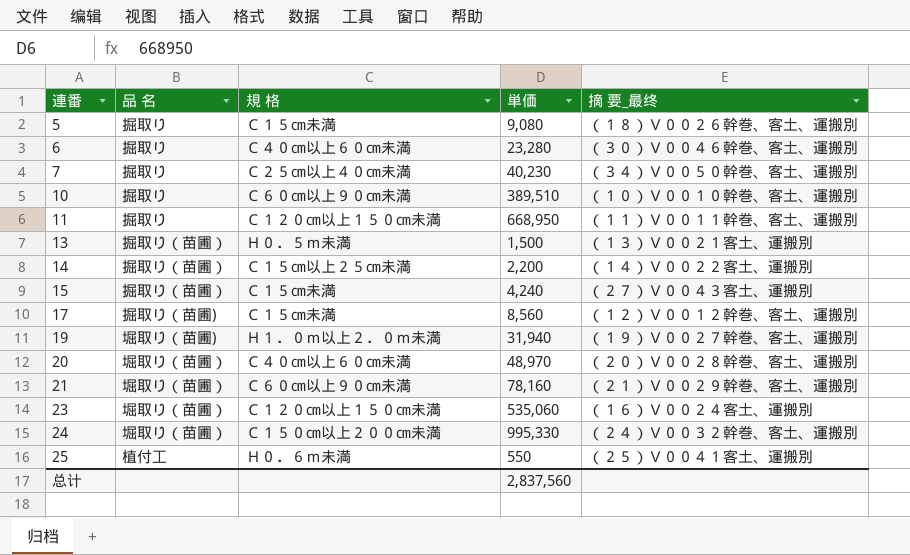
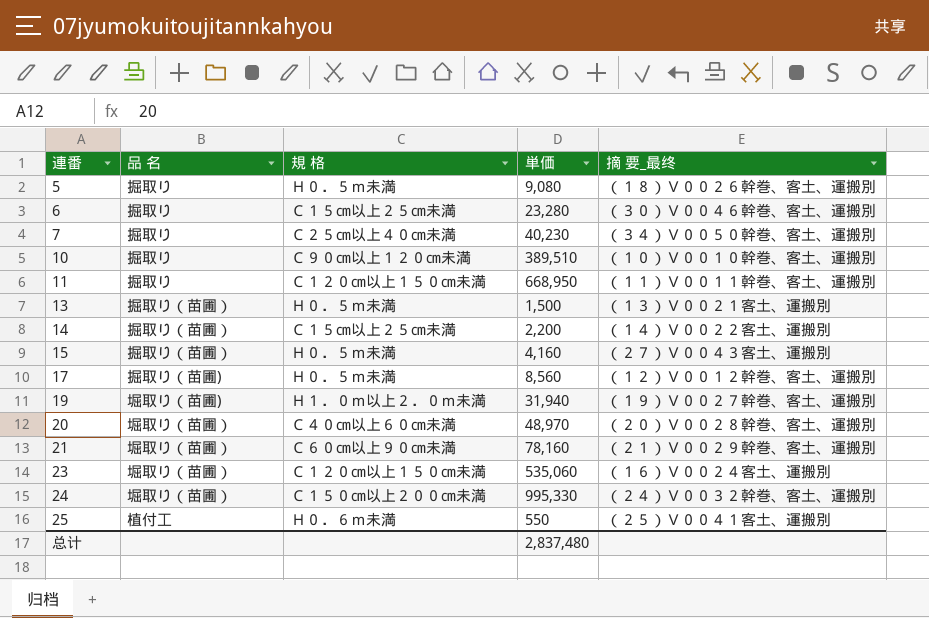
5 | 規 格: Ｃ１５㎝未満 -> Ｈ０．５ｍ未満
6 | 規 格: Ｃ４０㎝以上６０㎝未満 -> Ｃ１５㎝以上２５㎝未満
10 | 規 格: Ｃ６０㎝以上９０㎝未満 -> Ｃ９０㎝以上１２０㎝未満
15 | 規 格: Ｃ１５㎝未満 -> Ｈ０．５ｍ未満
15 | 単価: 4,240 -> 4,160
17 | 規 格: Ｃ１５㎝未満 -> Ｈ０．５ｍ未満
总计 | 単価: 2,837,560 -> 2,837,480

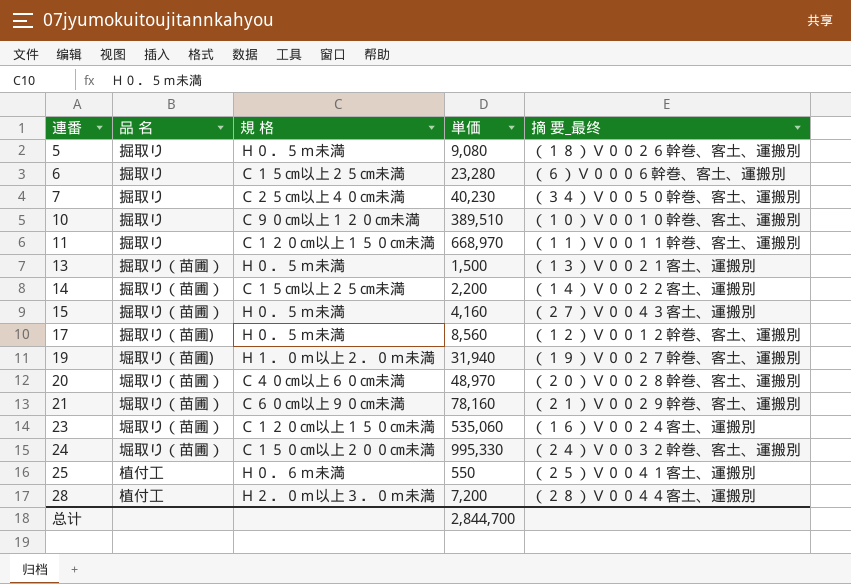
6 | 摘 要_最终: （３０）Ｖ００４６幹巻、客土、運搬別 -> （６）Ｖ０００６幹巻、客土、運搬別
11 | 単価: 668,950 -> 668,970
row 28: none -> 植付工 | Ｈ２．０ｍ以上３．０ｍ未満 | 7,200 | （２８）Ｖ００４４客土、運搬別
总计 | 単価: 2,837,480 -> 2,844,700

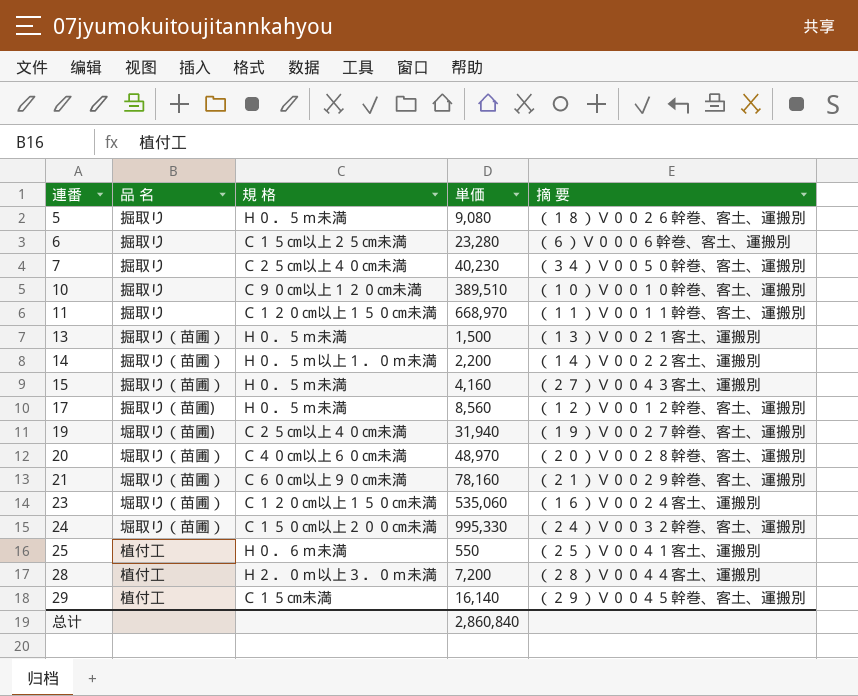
column name: 摘 要_最终 -> 摘 要
14 | 規 格: Ｃ１５㎝以上２５㎝未満 -> Ｈ０．５ｍ以上１．０ｍ未満
19 | 規 格: Ｈ１．０ｍ以上２．０ｍ未満 -> Ｃ２５㎝以上４０㎝未満
row 29: none -> 植付工 | Ｃ１５㎝未満 | 16,140 | （２９）Ｖ００４５幹巻、客土、運搬別
总计 | 単価: 2,844,700 -> 2,860,840

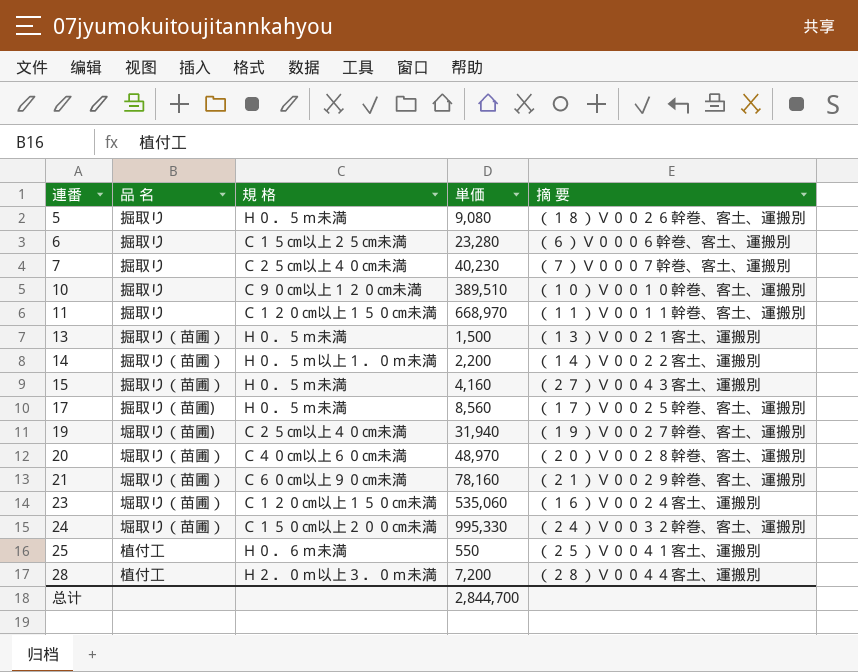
row 29: 植付工 | Ｃ１５㎝未満 | 16,140 | （２９）Ｖ００４５幹巻、客土、運搬別 -> none
7 | 摘 要: （３４）Ｖ００５０幹巻、客土、運搬別 -> （７）Ｖ０００７幹巻、客土、運搬別
17 | 摘 要: （１２）Ｖ００１２幹巻、客土、運搬別 -> （１７）Ｖ００２５幹巻、客土、運搬別
总计 | 単価: 2,860,840 -> 2,844,700

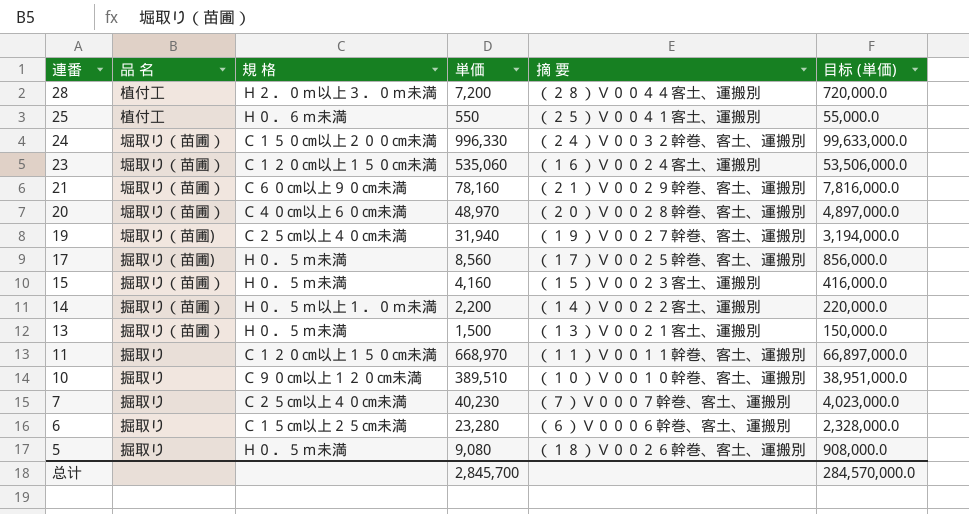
row order: 連番 ascending -> 連番 descending
column 目标 (単価) | formula: none -> [単価] * 100
24 | 単価: 995,330 -> 996,330
15 | 摘 要: （２７）Ｖ００４３客土、運搬別 -> （１５）Ｖ００２３客土、運搬別
总计 | 単価: 2,844,700 -> 2,845,700

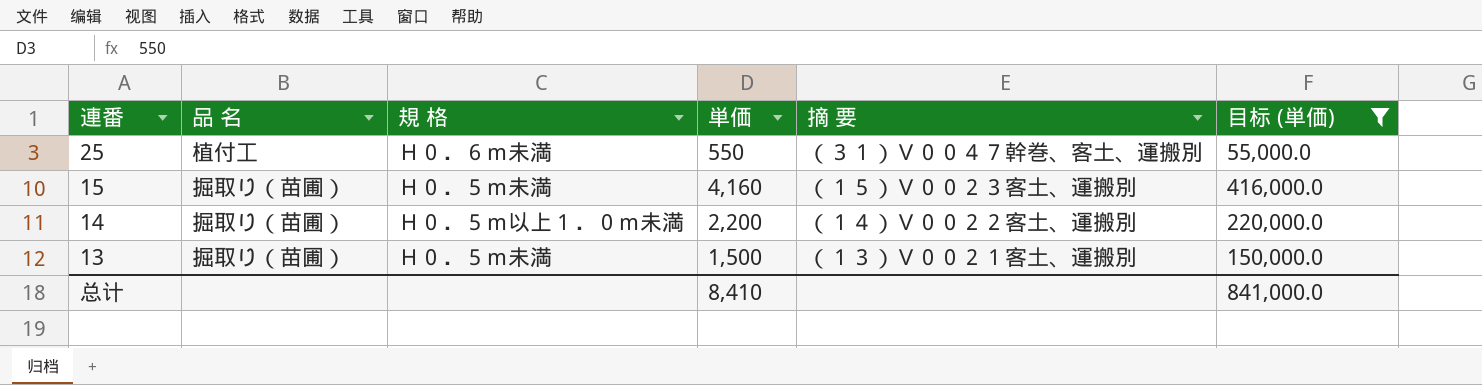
filter: none -> 目标 (単価) <= 416,000.0
25 | 摘 要: （２５）Ｖ００４１客土、運搬別 -> （３１）Ｖ００４７幹巻、客土、運搬別
总计 | 単価: 2,845,700 -> 8,410
总计 | 目标 (単価): 284,570,000.0 -> 841,000.0

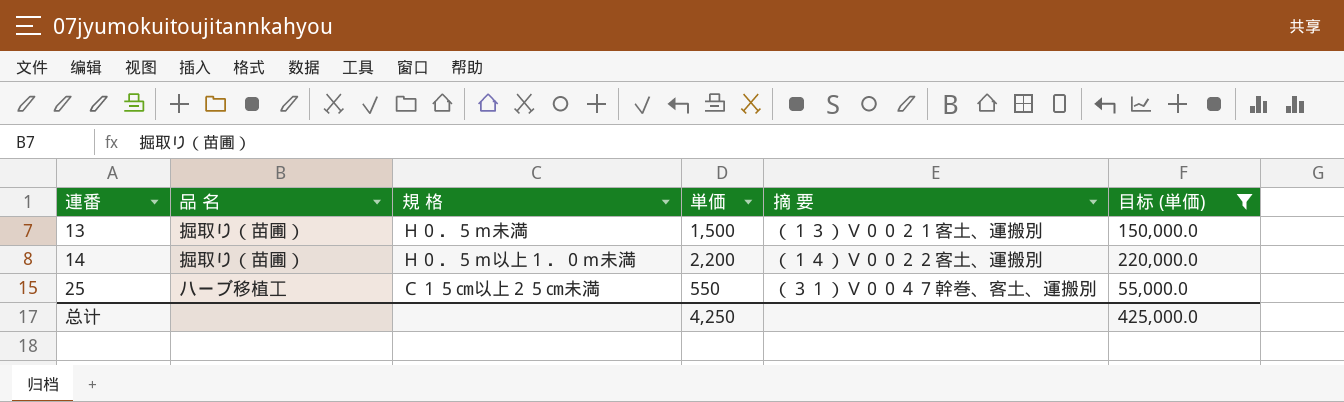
row order: 連番 descending -> 連番 ascending
row 15: 掘取り（苗圃） | Ｈ０．５ｍ未満 | 4,160 | （１５）Ｖ００２３客土、運搬別 | 416,000.0 -> none
25 | 品 名: 植付工 -> ハーブ移植工
25 | 規 格: Ｈ０．６ｍ未満 -> Ｃ１５㎝以上２５㎝未満
总计 | 単価: 8,410 -> 4,250
总计 | 目标 (単価): 841,000.0 -> 425,000.0

